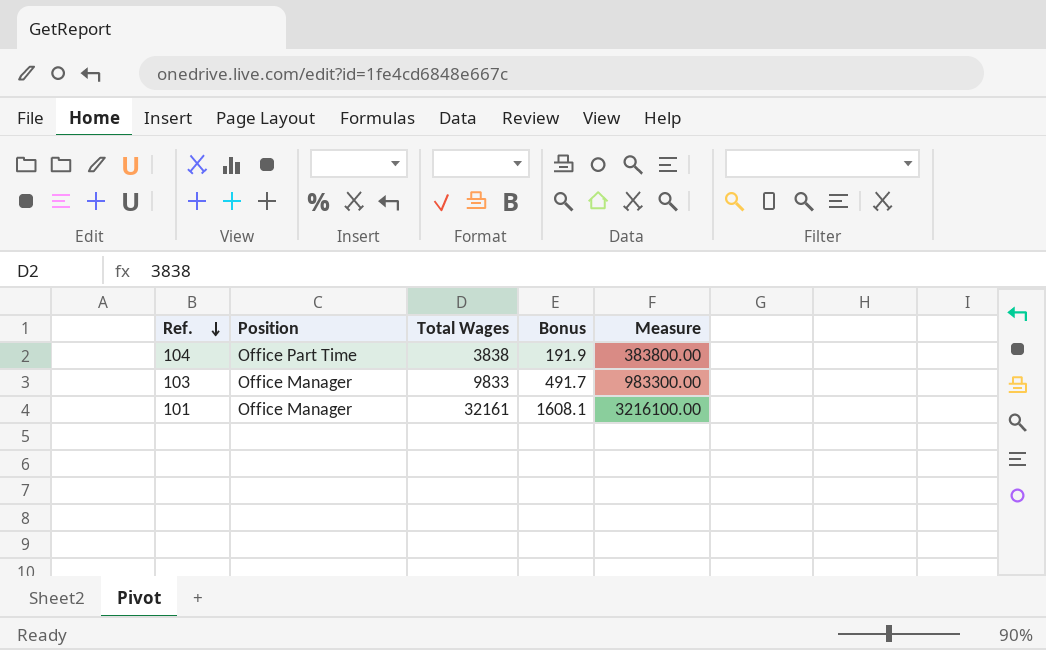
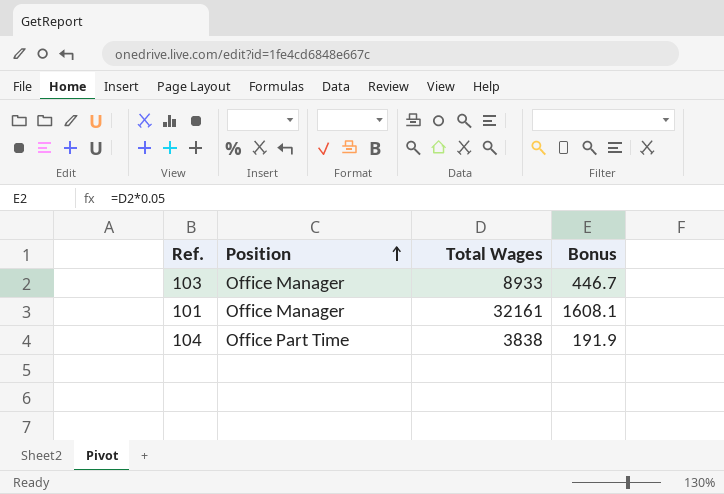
row order: Ref. descending -> Position ascending
column Measure | formula: [Total Wages] * 100 -> none
103 | Total Wages: 9833 -> 8933
103 | Bonus: 491.7 -> 446.7

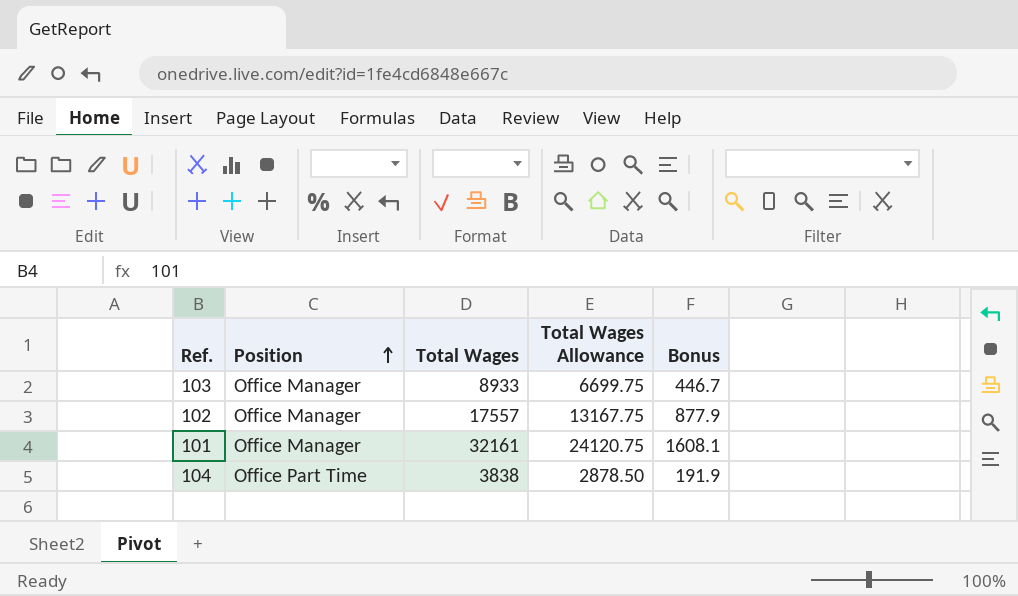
column Total Wages Allowance | formula: none -> [Total Wages] * 0.75
row 102: none -> Office Manager | 17557 | 13167.75 | 877.9

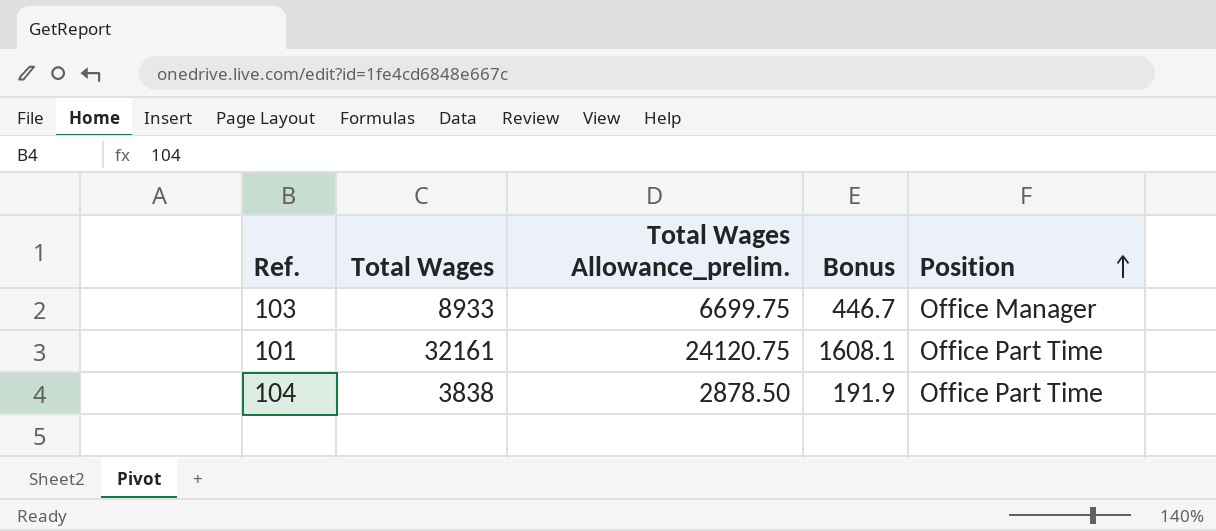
column name: Total Wages Allowance -> Total Wages Allowance_prelim.
column Position | position: 2 -> 5
row 102: Office Manager | 17557 | 13167.75 | 877.9 -> none
101 | Position: Office Manager -> Office Part Time

